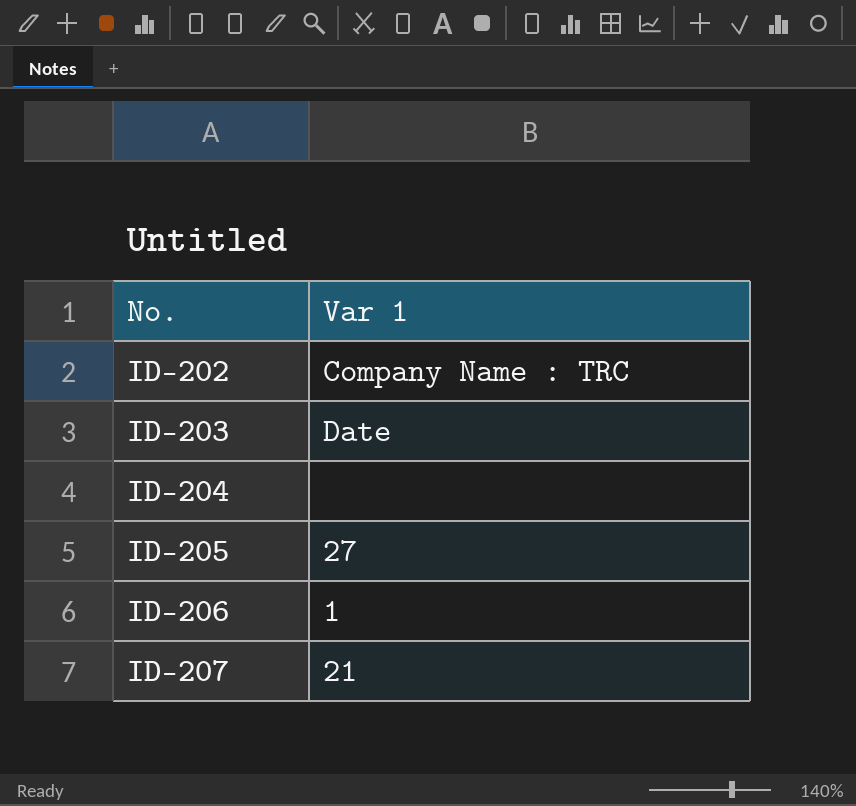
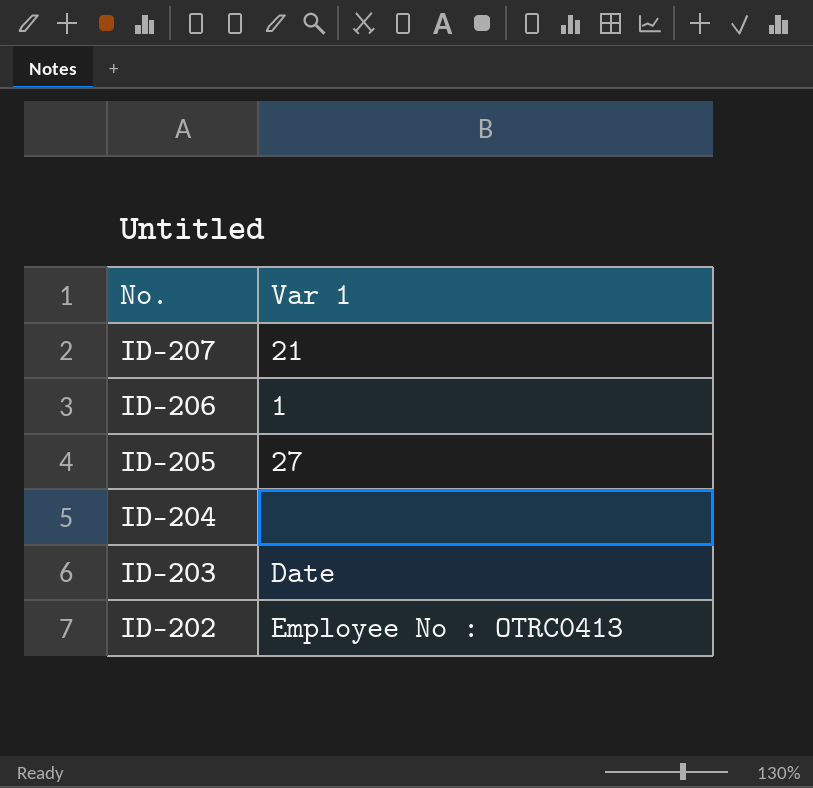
row order: No. ascending -> No. descending
ID-202 | Var 1: Company Name : TRC -> Employee No : OTRC0413

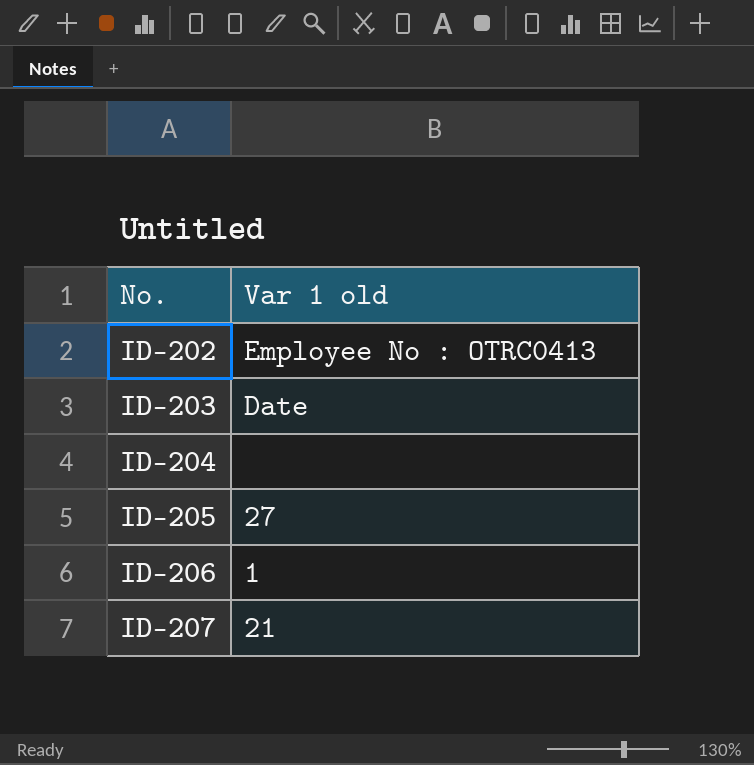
row order: No. descending -> No. ascending
column name: Var 1 -> Var 1 old

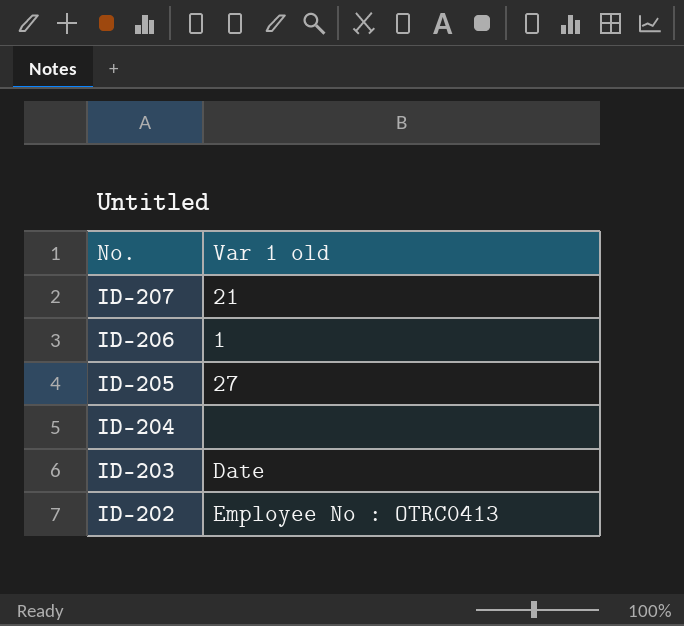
row order: No. ascending -> No. descending

